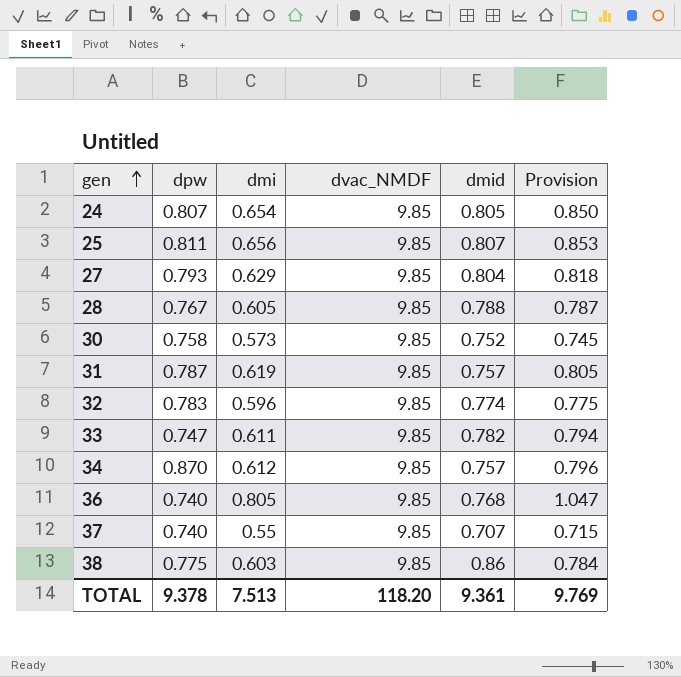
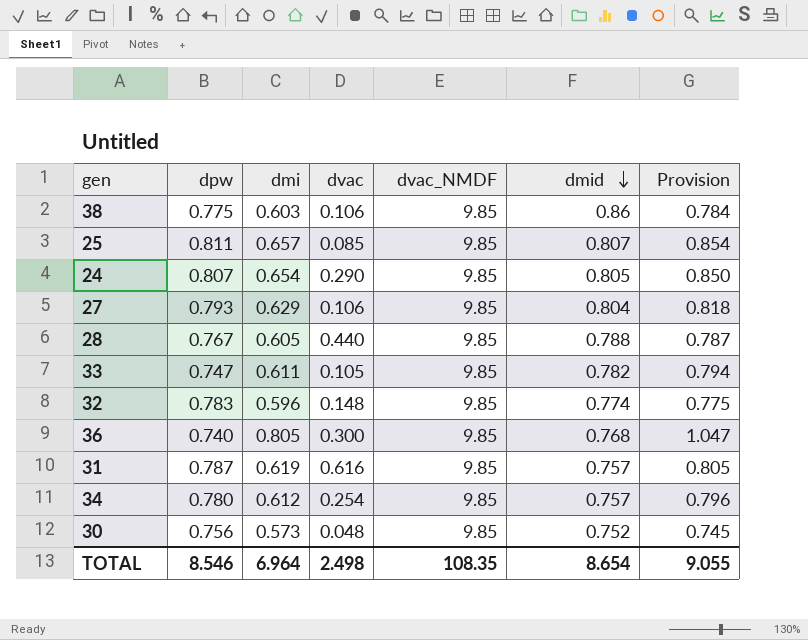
row order: gen ascending -> dmid descending
column dvac | position: none -> 4
row 37: 0.740 | 0.55 | 9.85 | 0.707 | 0.715 -> none
25 | dmi: 0.656 -> 0.657
25 | Provision: 0.853 -> 0.854
34 | dpw: 0.870 -> 0.780
30 | dpw: 0.758 -> 0.756
TOTAL | dpw: 9.378 -> 8.546
TOTAL | dmi: 7.513 -> 6.964
TOTAL | dvac_NMDF: 118.20 -> 108.35
TOTAL | dmid: 9.361 -> 8.654
TOTAL | Provision: 9.769 -> 9.055

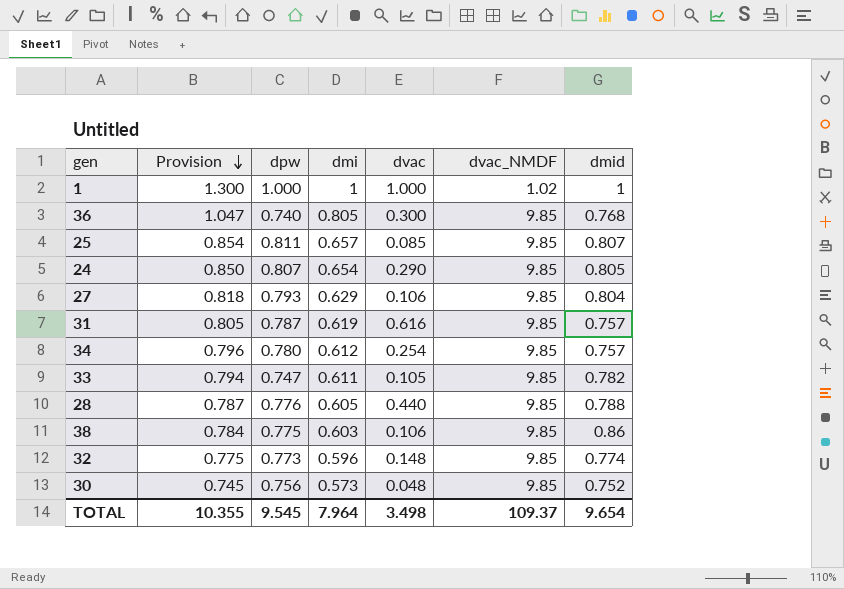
row order: dmid descending -> Provision descending
column Provision | position: 7 -> 2
row 1: none -> 1.300 | 1.000 | 1 | 1.000 | 1.02 | 1
28 | dpw: 0.767 -> 0.776
32 | dpw: 0.783 -> 0.773
TOTAL | Provision: 9.055 -> 10.355
TOTAL | dpw: 8.546 -> 9.545
TOTAL | dmi: 6.964 -> 7.964
TOTAL | dvac: 2.498 -> 3.498
TOTAL | dvac_NMDF: 108.35 -> 109.37
TOTAL | dmid: 8.654 -> 9.654

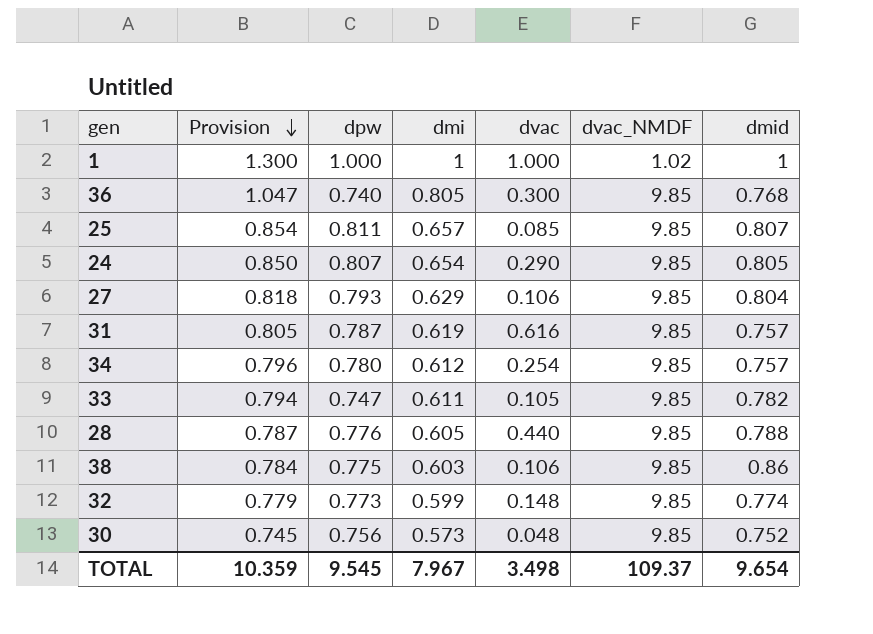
32 | Provision: 0.775 -> 0.779
32 | dmi: 0.596 -> 0.599
TOTAL | Provision: 10.355 -> 10.359
TOTAL | dmi: 7.964 -> 7.967

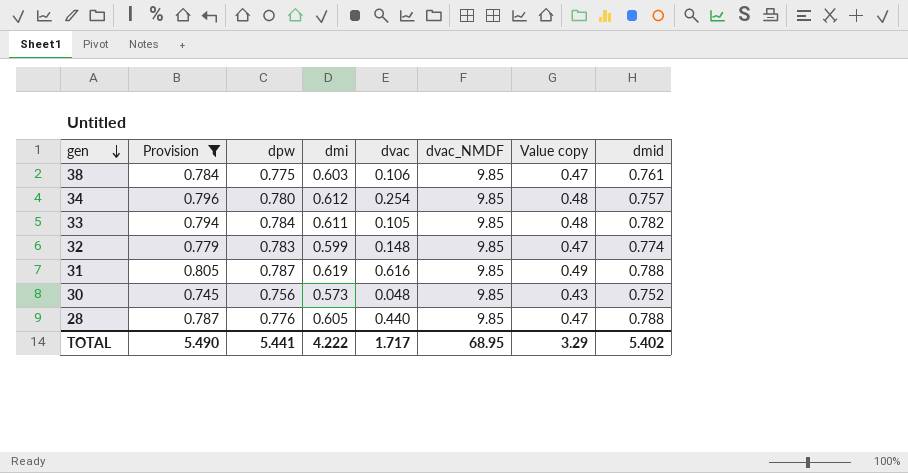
filter: none -> Provision <= 0.805
row order: Provision descending -> gen descending
column Value copy | formula: none -> [dpw] * [dmi]
38 | dmid: 0.86 -> 0.761
33 | dpw: 0.747 -> 0.784
32 | dpw: 0.773 -> 0.783
31 | dmid: 0.757 -> 0.788
TOTAL | Provision: 10.359 -> 5.490
TOTAL | dpw: 9.545 -> 5.441
TOTAL | dmi: 7.967 -> 4.222
TOTAL | dvac: 3.498 -> 1.717
TOTAL | dvac_NMDF: 109.37 -> 68.95
TOTAL | dmid: 9.654 -> 5.402

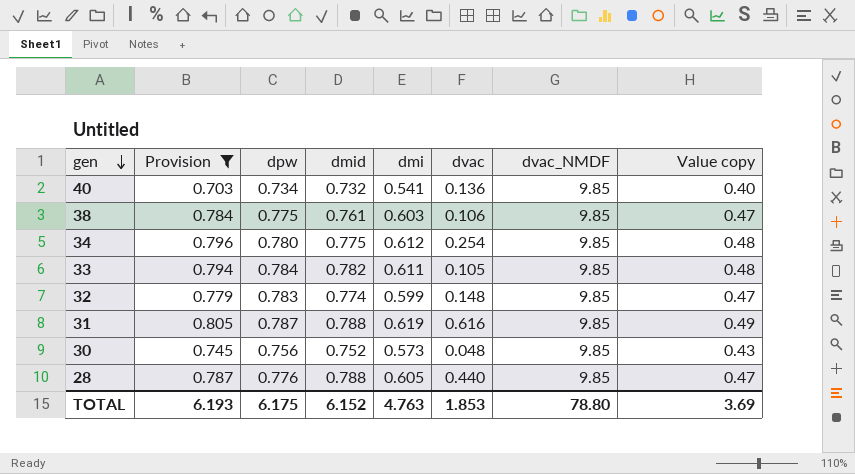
column dmid | position: 8 -> 4
row 40: none -> 0.703 | 0.734 | 0.732 | 0.541 | 0.136 | 9.85 | 0.40
34 | dmid: 0.757 -> 0.775
TOTAL | Provision: 5.490 -> 6.193
TOTAL | dpw: 5.441 -> 6.175
TOTAL | dmid: 5.402 -> 6.152
TOTAL | dmi: 4.222 -> 4.763
TOTAL | dvac: 1.717 -> 1.853
TOTAL | dvac_NMDF: 68.95 -> 78.80
TOTAL | Value copy: 3.29 -> 3.69

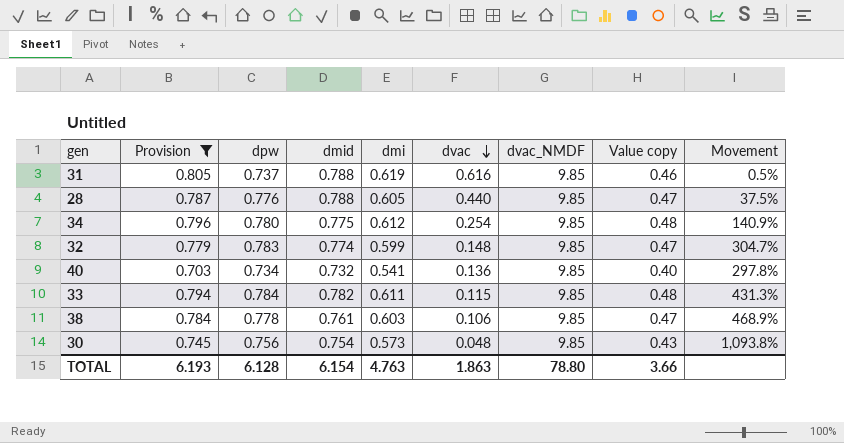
row order: gen descending -> dvac descending
column Movement | formula: none -> ([dmi] - [dvac]) / [dvac]
31 | dpw: 0.787 -> 0.737
31 | Value copy: 0.49 -> 0.46
33 | dvac: 0.105 -> 0.115
38 | dpw: 0.775 -> 0.778
30 | dmid: 0.752 -> 0.754
TOTAL | dpw: 6.175 -> 6.128
TOTAL | dmid: 6.152 -> 6.154
TOTAL | dvac: 1.853 -> 1.863
TOTAL | Value copy: 3.69 -> 3.66

